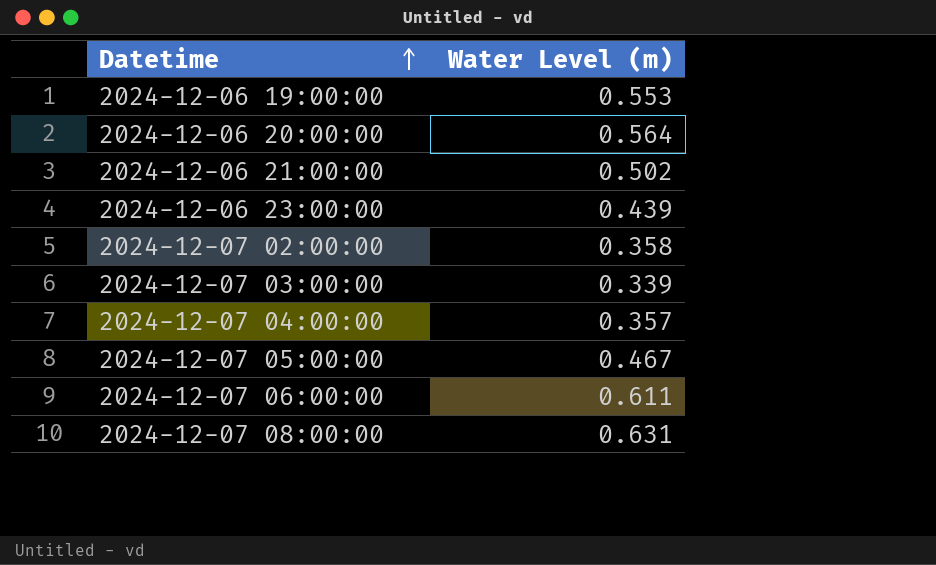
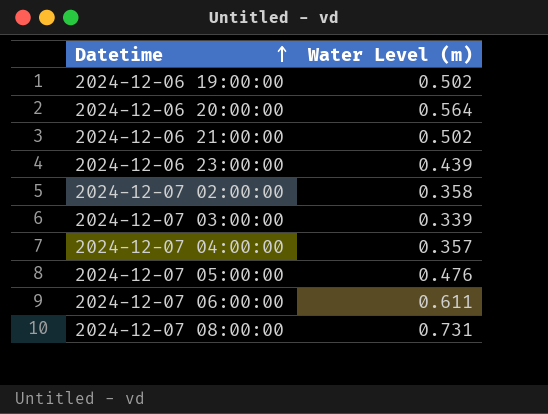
2024-12-06 19:00:00 | Water Level (m): 0.553 -> 0.502
2024-12-07 05:00:00 | Water Level (m): 0.467 -> 0.476
2024-12-07 08:00:00 | Water Level (m): 0.631 -> 0.731

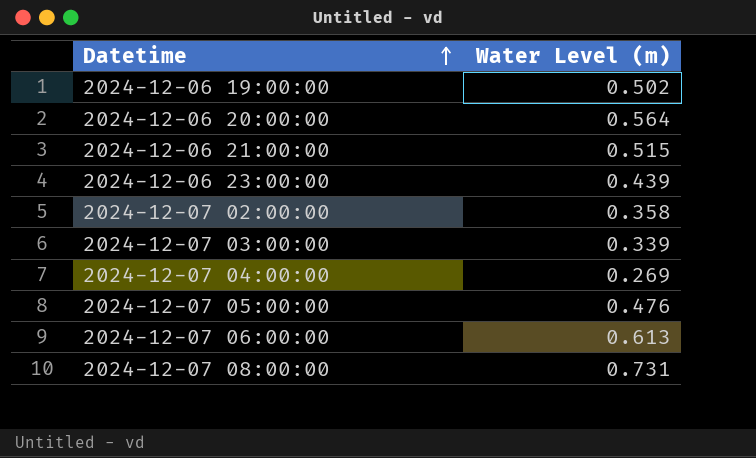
2024-12-06 21:00:00 | Water Level (m): 0.502 -> 0.515
2024-12-07 04:00:00 | Water Level (m): 0.357 -> 0.269
2024-12-07 06:00:00 | Water Level (m): 0.611 -> 0.613

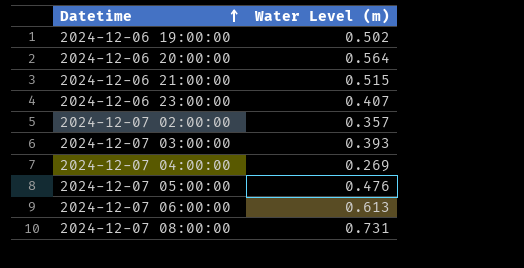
2024-12-06 23:00:00 | Water Level (m): 0.439 -> 0.407
2024-12-07 02:00:00 | Water Level (m): 0.358 -> 0.357
2024-12-07 03:00:00 | Water Level (m): 0.339 -> 0.393

